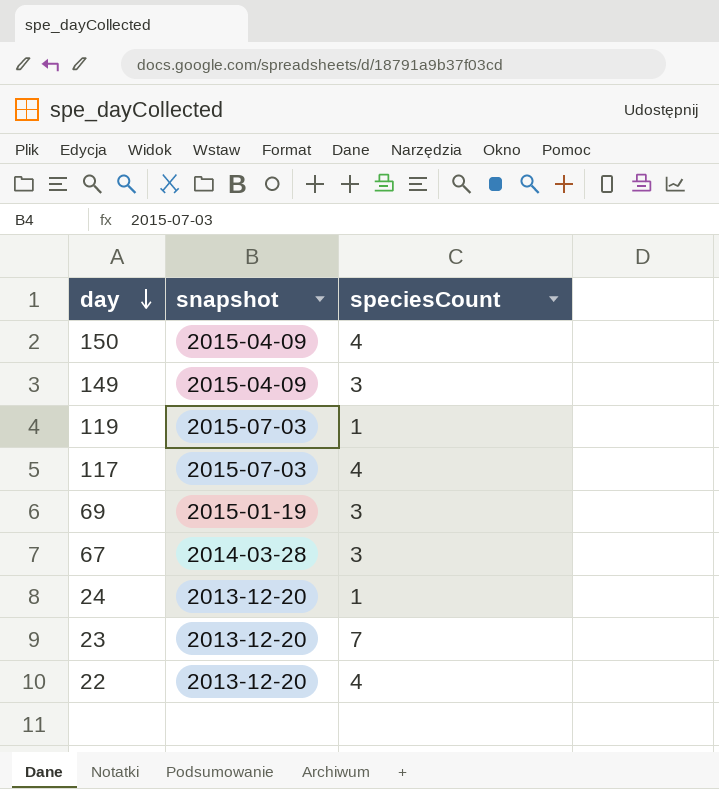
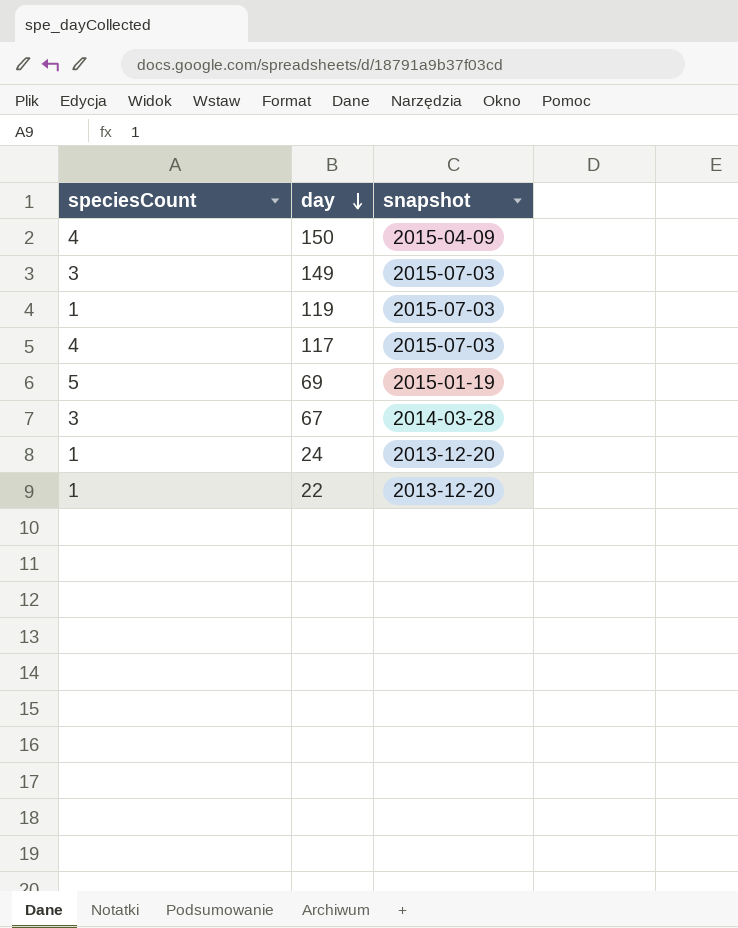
column speciesCount | position: 3 -> 1
row 23: 2013-12-20 | 7 -> none
149 | snapshot: 2015-04-09 -> 2015-07-03
69 | speciesCount: 3 -> 5
22 | speciesCount: 4 -> 1

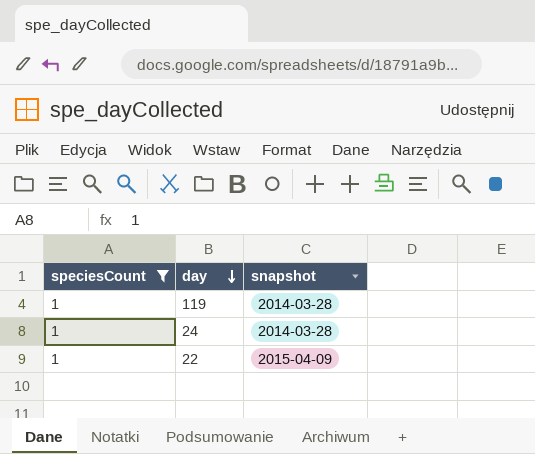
filter: none -> speciesCount = 1
119 | snapshot: 2015-07-03 -> 2014-03-28
24 | snapshot: 2013-12-20 -> 2014-03-28
22 | snapshot: 2013-12-20 -> 2015-04-09

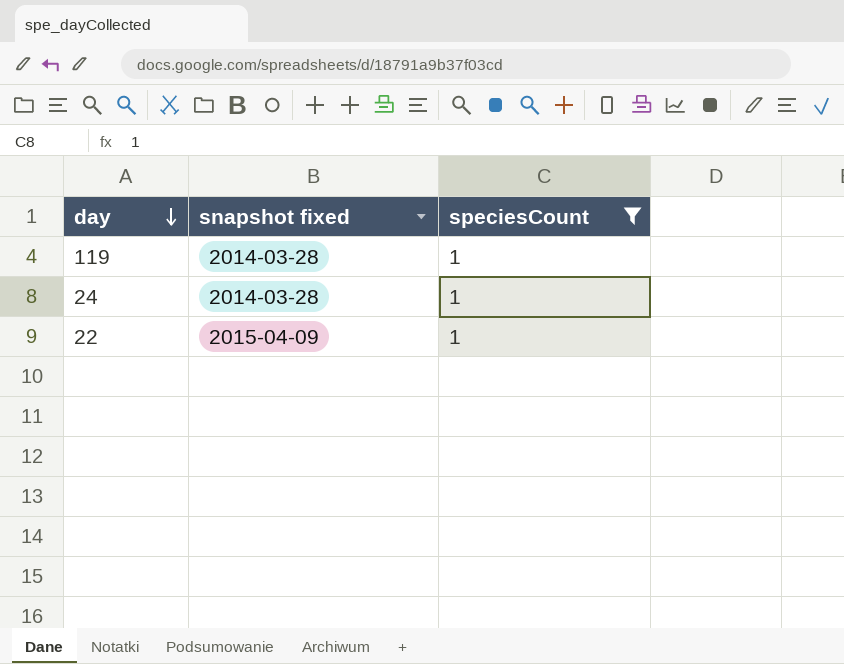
column name: snapshot -> snapshot fixed
column speciesCount | position: 1 -> 3

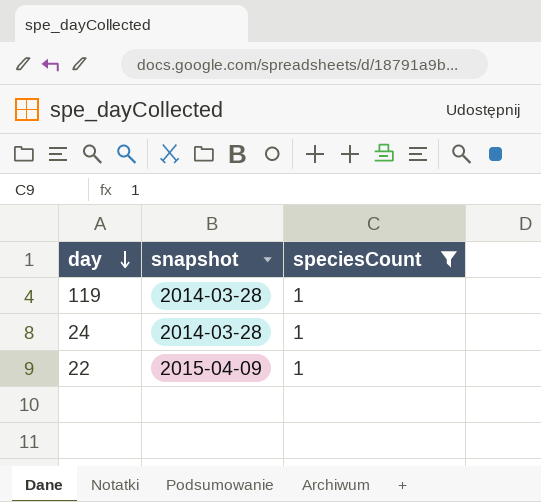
column name: snapshot fixed -> snapshot

